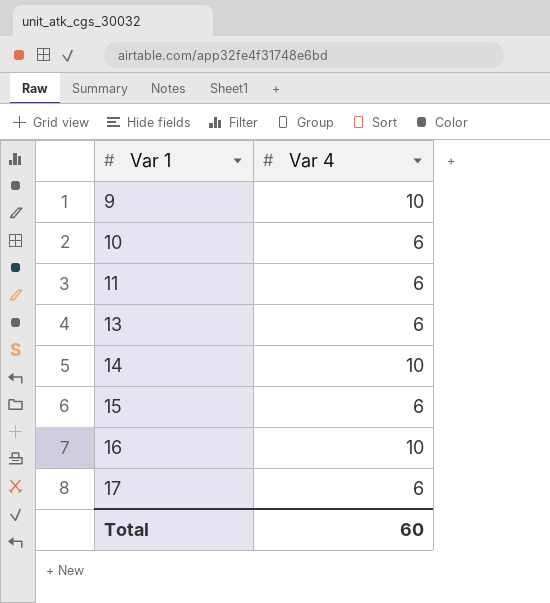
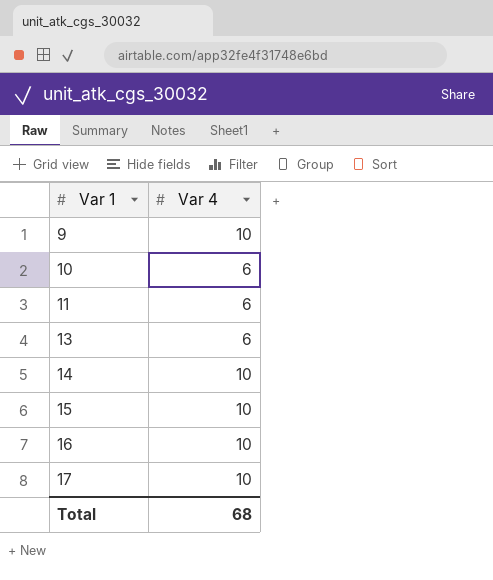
15 | Var 4: 6 -> 10
17 | Var 4: 6 -> 10
Total | Var 4: 60 -> 68

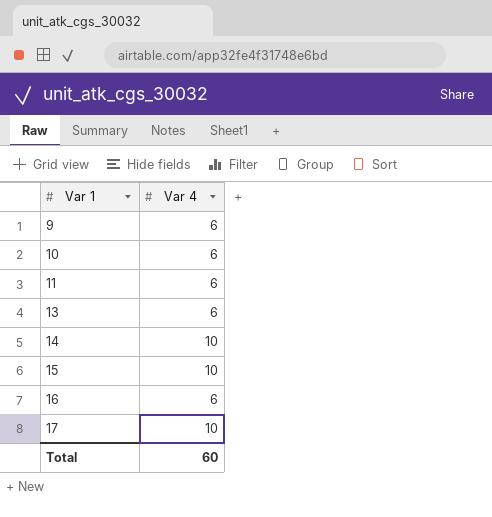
9 | Var 4: 10 -> 6
16 | Var 4: 10 -> 6
Total | Var 4: 68 -> 60

